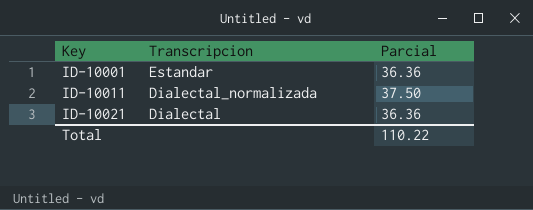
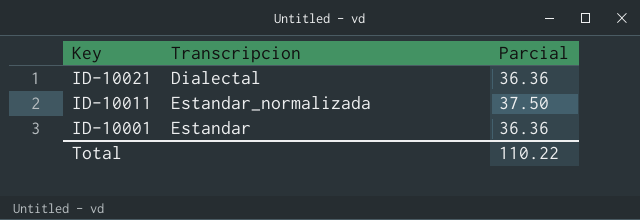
row order: Key ascending -> Key descending
ID-10011 | Transcripcion: Dialectal_normalizada -> Estandar_normalizada

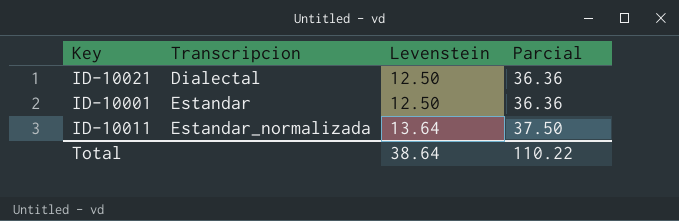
row order: Key descending -> Transcripcion ascending
column Levenstein | position: none -> 3

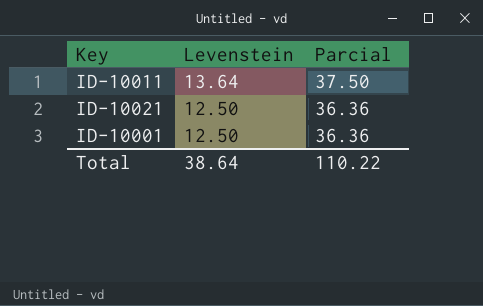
row order: Transcripcion ascending -> Levenstein descending
column Transcripcion | position: 2 -> none

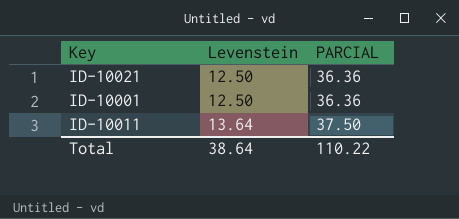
row order: Levenstein descending -> Levenstein ascending
column name: Parcial -> PARCIAL

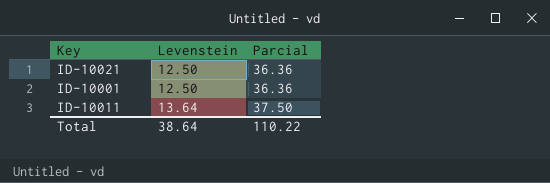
column name: PARCIAL -> Parcial

